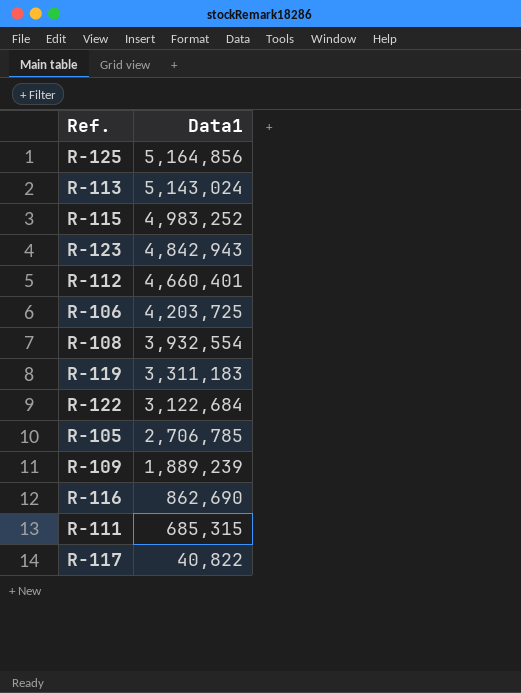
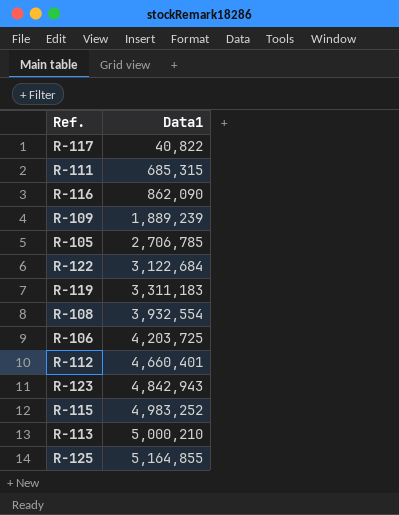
row order: Data1 descending -> Data1 ascending
R-116 | Data1: 862,690 -> 862,090
R-113 | Data1: 5,143,024 -> 5,000,210
R-125 | Data1: 5,164,856 -> 5,164,855

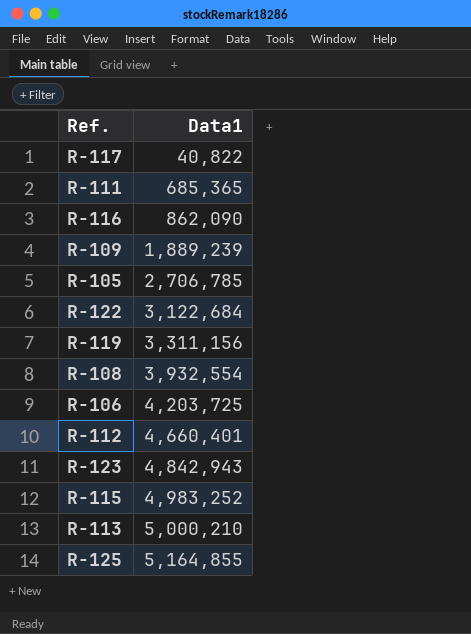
R-111 | Data1: 685,315 -> 685,365
R-119 | Data1: 3,311,183 -> 3,311,156

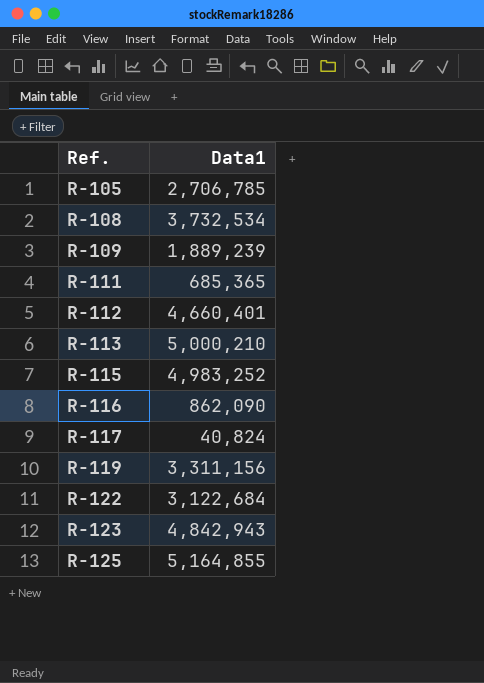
row order: Data1 ascending -> Ref. ascending
row R-106: 4,203,725 -> none
R-108 | Data1: 3,932,554 -> 3,732,534
R-117 | Data1: 40,822 -> 40,824

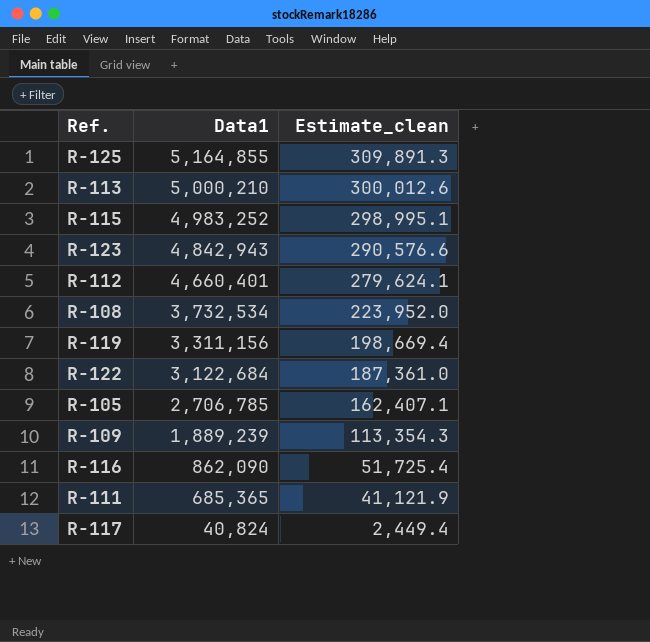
row order: Ref. ascending -> Data1 descending
column Estimate_clean | formula: none -> [Data1] * 0.06

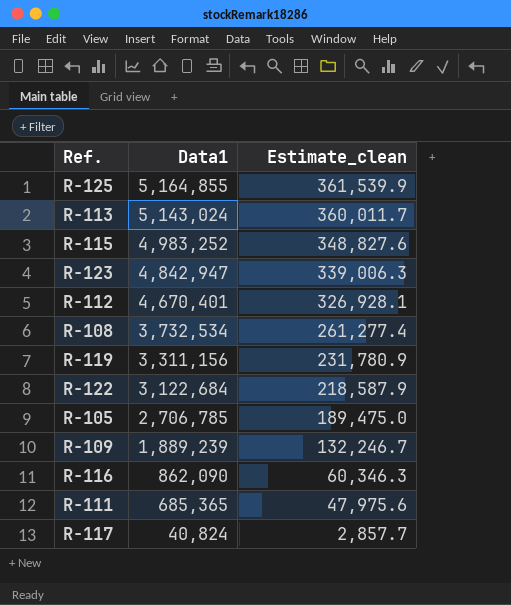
column Estimate_clean | formula: [Data1] * 0.06 -> [Data1] * 0.07
R-113 | Data1: 5,000,210 -> 5,143,024
R-123 | Data1: 4,842,943 -> 4,842,947
R-112 | Data1: 4,660,401 -> 4,670,401

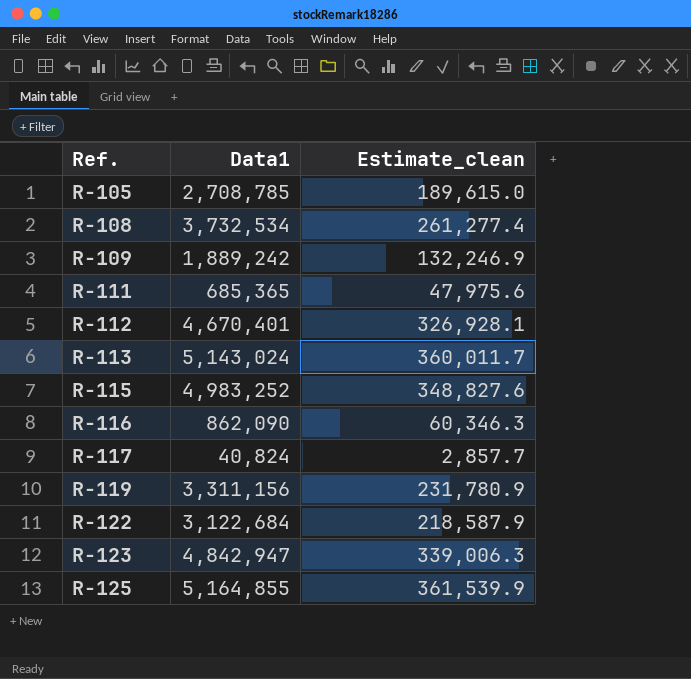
row order: Data1 descending -> Ref. ascending
R-105 | Data1: 2,706,785 -> 2,708,785
R-105 | Estimate_clean: 189,475.0 -> 189,615.0
R-109 | Data1: 1,889,239 -> 1,889,242
R-109 | Estimate_clean: 132,246.7 -> 132,246.9

